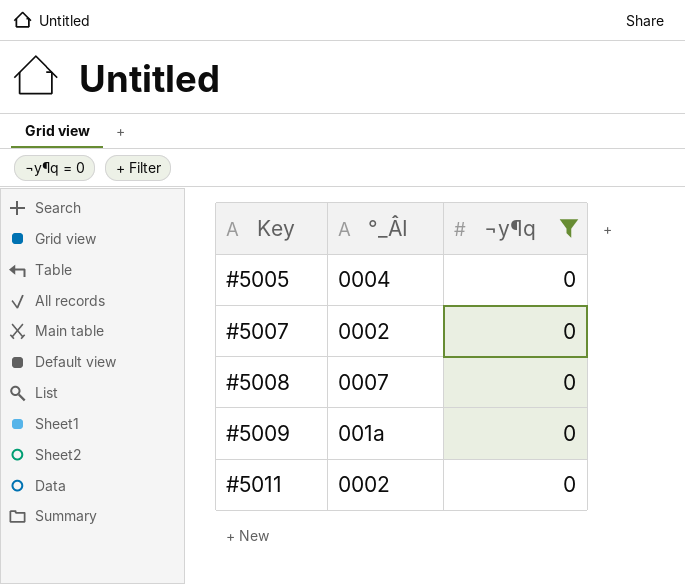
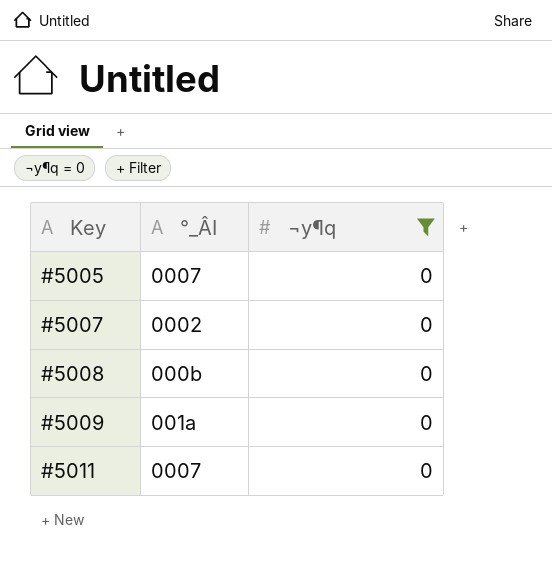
#5005 | °_ÂI: 0004 -> 0007
#5008 | °_ÂI: 0007 -> 000b
#5011 | °_ÂI: 0002 -> 0007

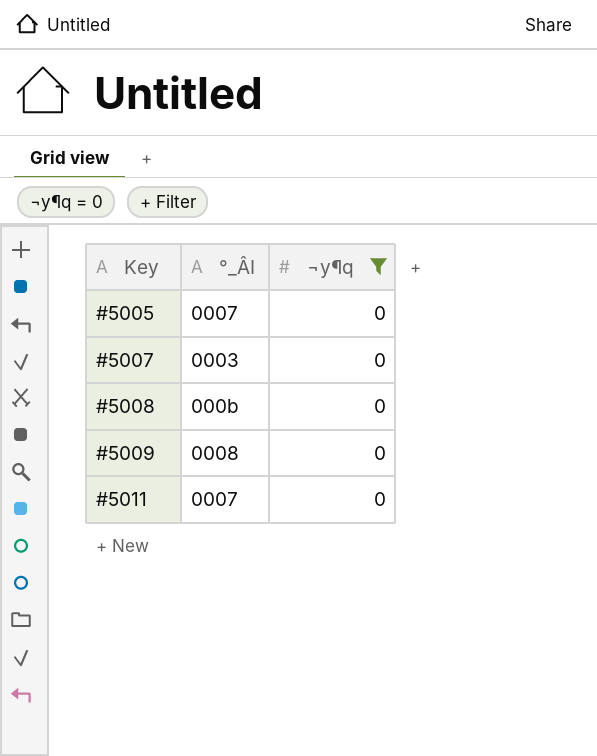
#5007 | °_ÂI: 0002 -> 0003
#5009 | °_ÂI: 001a -> 0008

